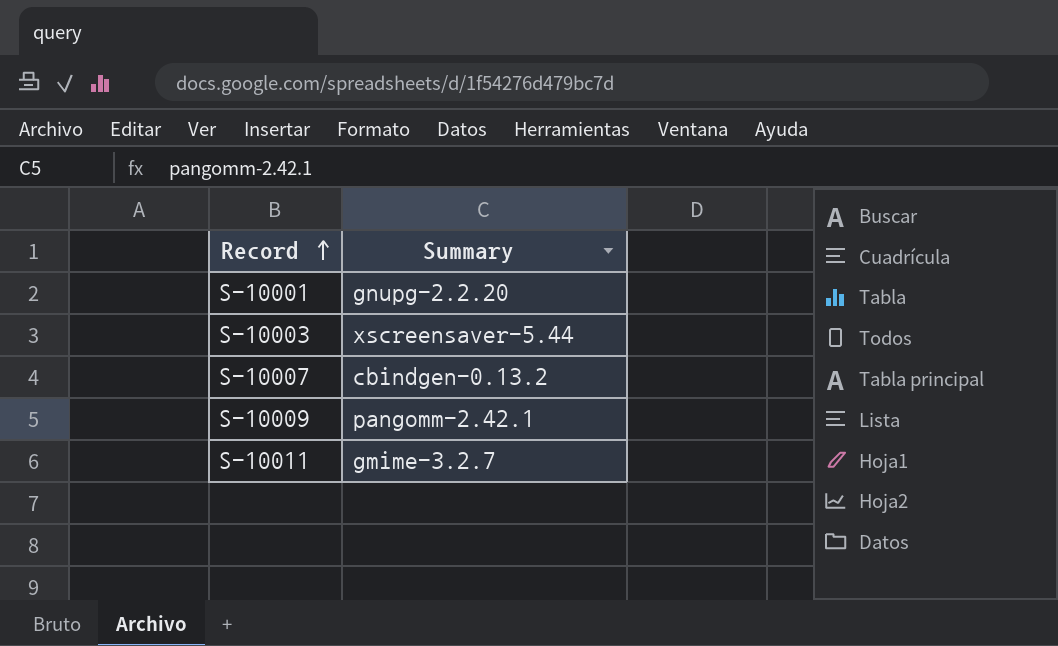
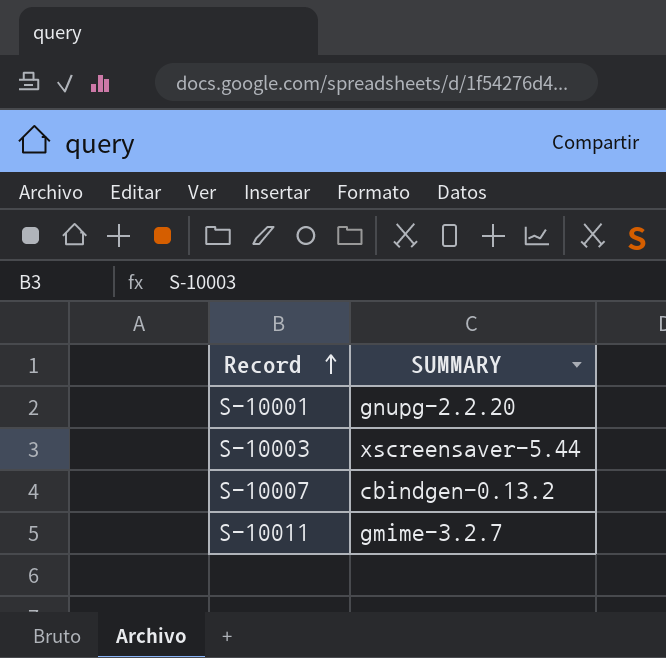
column name: Summary -> SUMMARY
row S-10009: pangomm-2.42.1 -> none

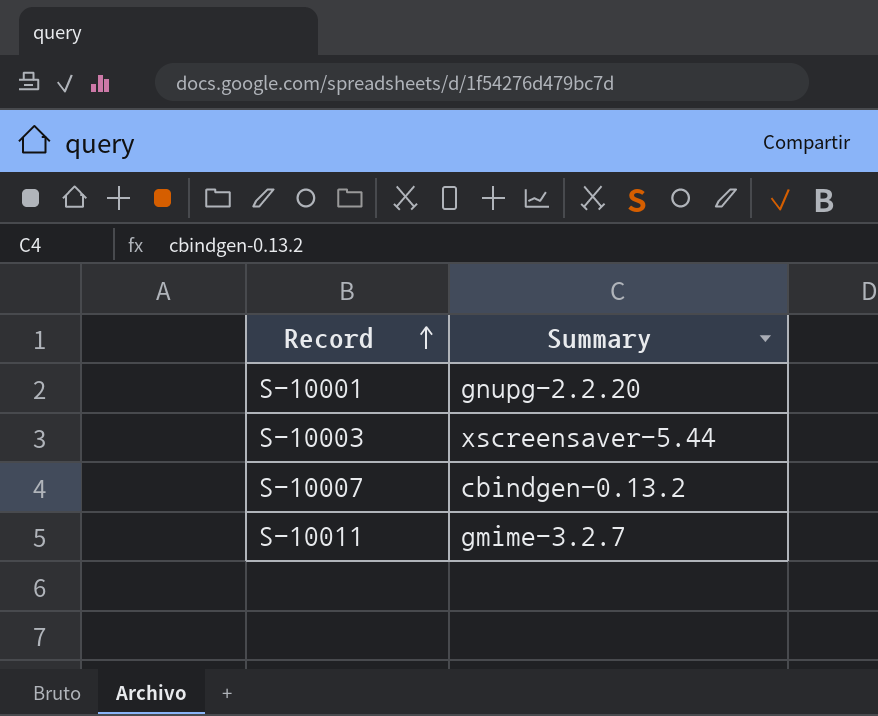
column name: SUMMARY -> Summary

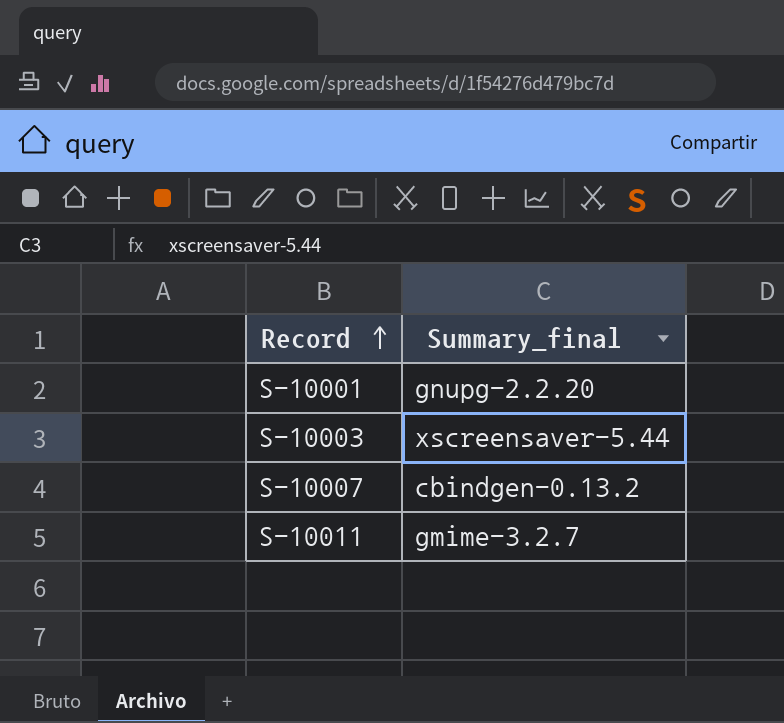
column name: Summary -> Summary_final

